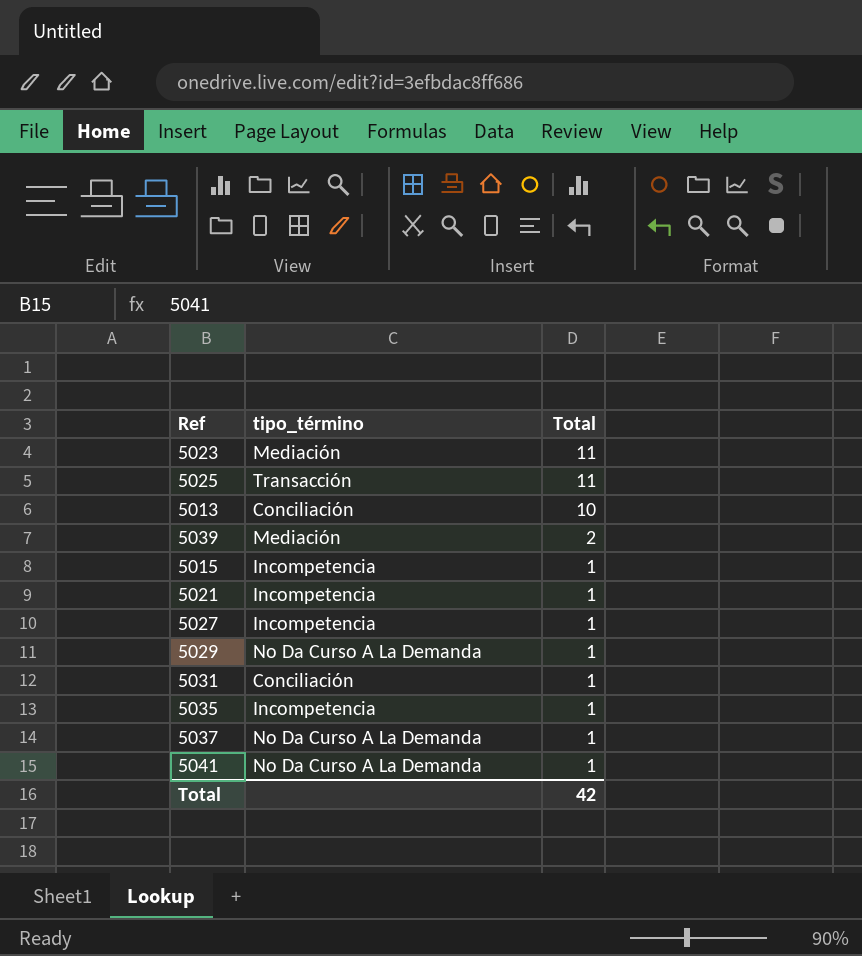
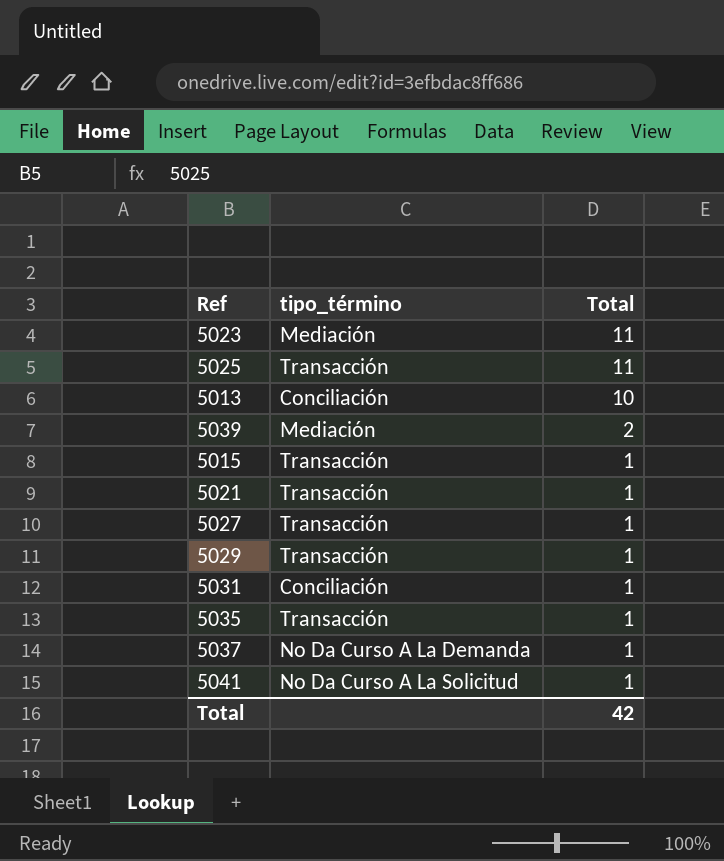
5015 | tipo_término: Incompetencia -> Transacción
5021 | tipo_término: Incompetencia -> Transacción
5027 | tipo_término: Incompetencia -> Transacción
5029 | tipo_término: No Da Curso A La Demanda -> Transacción
5035 | tipo_término: Incompetencia -> Transacción
5041 | tipo_término: No Da Curso A La Demanda -> No Da Curso A La Solicitud

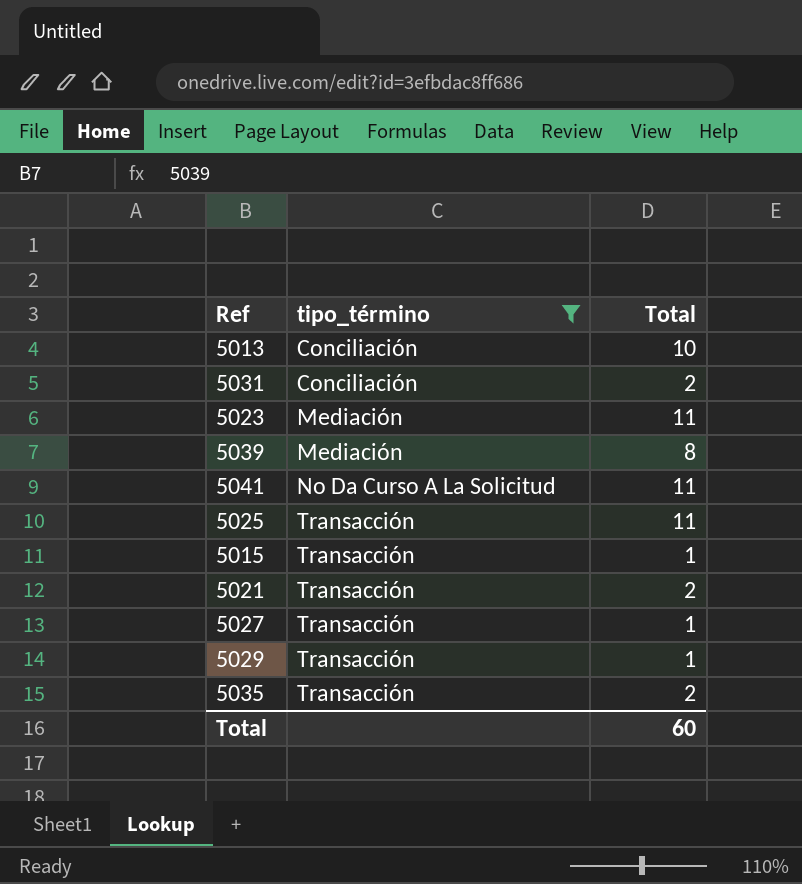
filter: none -> tipo_término != No Da Curso A La Demanda
row order: Total descending -> tipo_término ascending
5031 | Total: 1 -> 2
5039 | Total: 2 -> 8
5041 | Total: 1 -> 11
5021 | Total: 1 -> 2
5035 | Total: 1 -> 2
Total | Total: 42 -> 60

